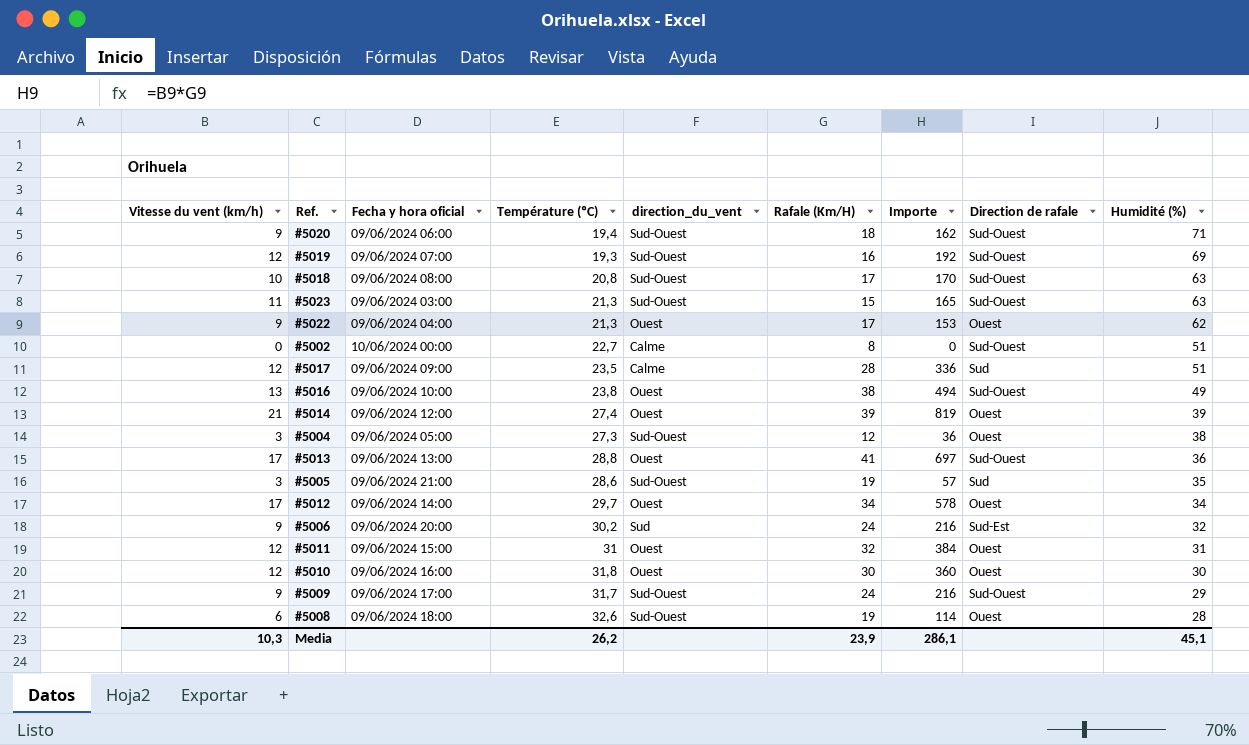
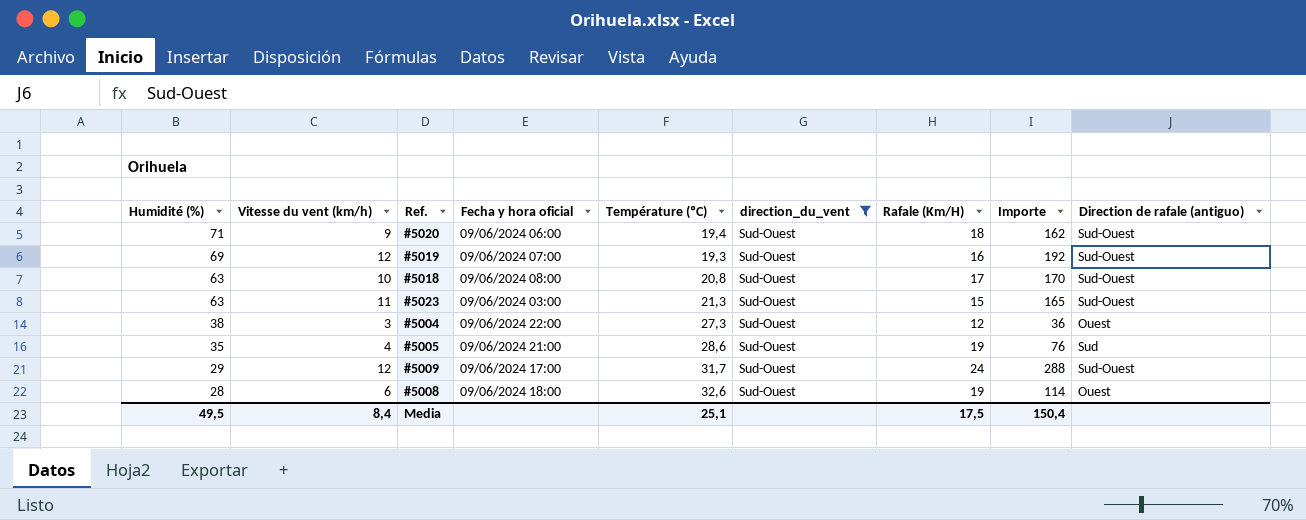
filter: none -> direction_du_vent = Sud-Ouest
column Humidité (%) | position: 9 -> 1
column name: Direction de rafale -> Direction de rafale (antiguo)
#5004 | Fecha y hora oficial: 09/06/2024 05:00 -> 09/06/2024 22:00
#5005 | Vitesse du vent (km/h): 3 -> 4
#5005 | Importe: 57 -> 76
#5009 | Vitesse du vent (km/h): 9 -> 12
#5009 | Importe: 216 -> 288
Media | Humidité (%): 45,1 -> 49,5
Media | Vitesse du vent (km/h): 10,3 -> 8,4
Media | Température (ºC): 26,2 -> 25,1
Media | Rafale (Km/H): 23,9 -> 17,5
Media | Importe: 286,1 -> 150,4

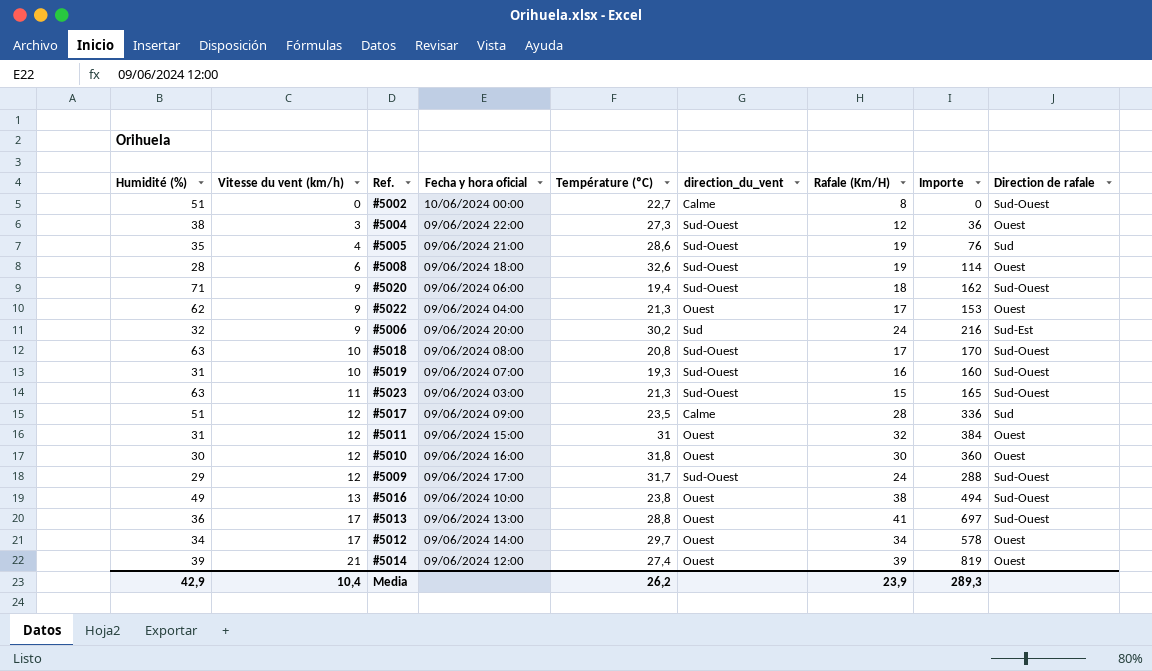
filter: direction_du_vent = Sud-Ouest -> none
row order: Humidité (%) descending -> Vitesse du vent (km/h) ascending
column name: Direction de rafale (antiguo) -> Direction de rafale
#5019 | Humidité (%): 69 -> 31
#5019 | Vitesse du vent (km/h): 12 -> 10
#5019 | Importe: 192 -> 160
Media | Humidité (%): 49,5 -> 42,9
Media | Vitesse du vent (km/h): 8,4 -> 10,4
Media | Température (ºC): 25,1 -> 26,2
Media | Rafale (Km/H): 17,5 -> 23,9
Media | Importe: 150,4 -> 289,3

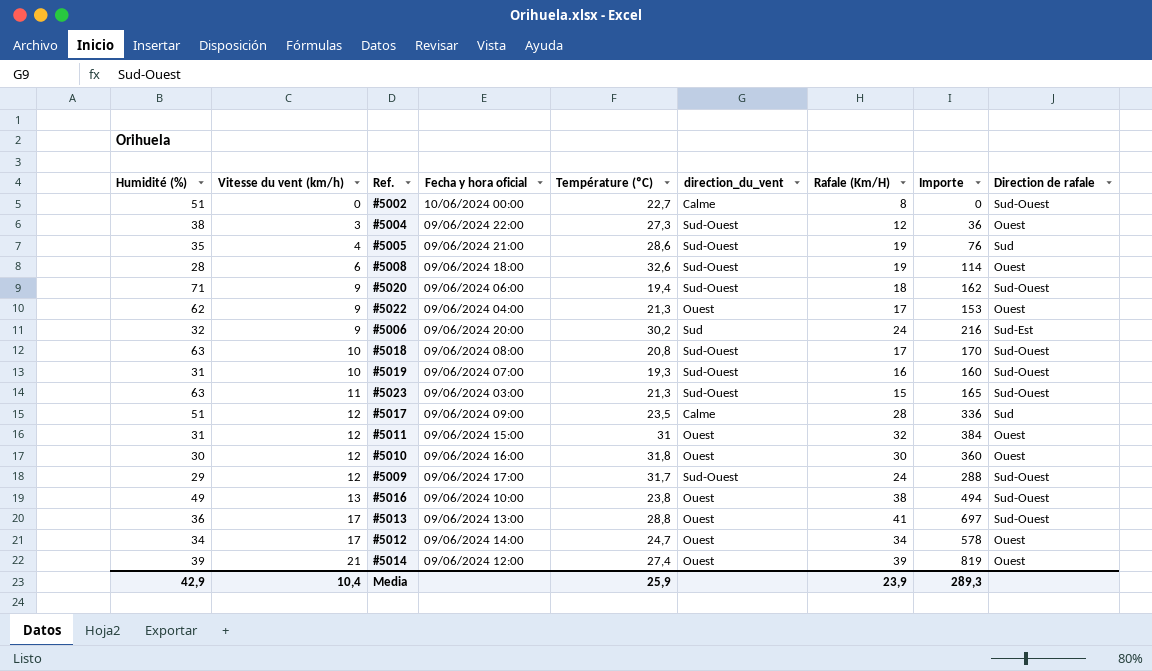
#5012 | Température (ºC): 29,7 -> 24,7
Media | Température (ºC): 26,2 -> 25,9

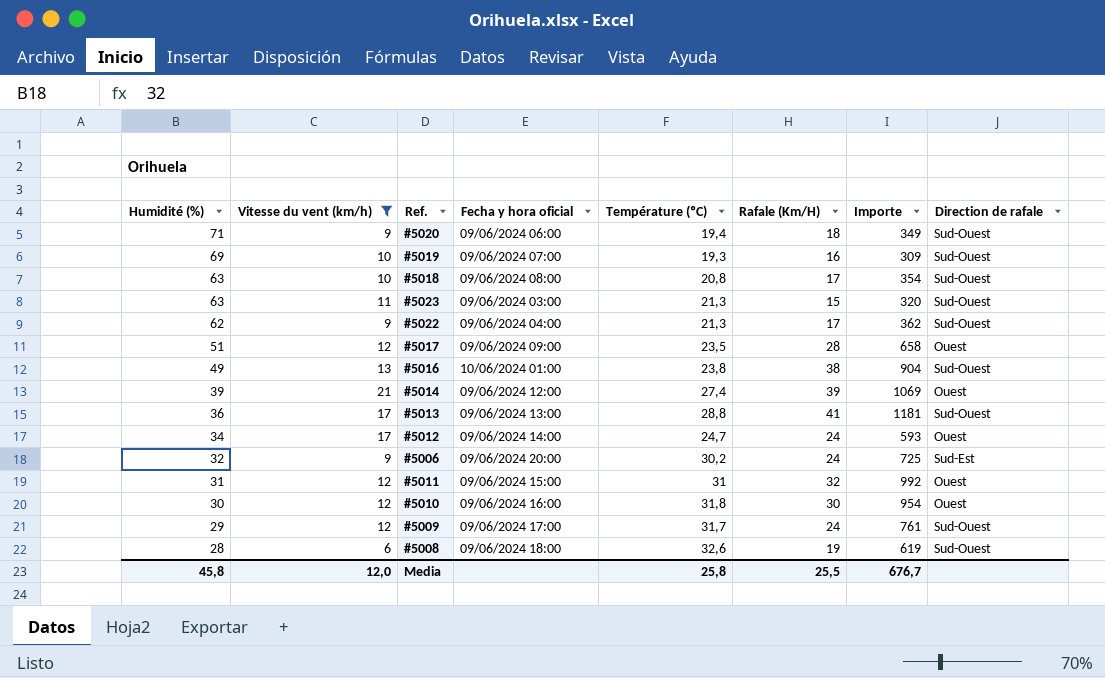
filter: none -> Vitesse du vent (km/h) >= 6
row order: Vitesse du vent (km/h) ascending -> Humidité (%) descending
column direction_du_vent | position: 6 -> none
column Importe | formula: [Vitesse du vent (km/h)] * [Rafale (Km/H)] -> [Température (ºC)] * [Rafale (Km/H)]
#5019 | Humidité (%): 31 -> 69
#5022 | Direction de rafale: Ouest -> Sud-Ouest
#5017 | Direction de rafale: Sud -> Ouest
#5016 | Fecha y hora oficial: 09/06/2024 10:00 -> 10/06/2024 01:00
#5012 | Rafale (Km/H): 34 -> 24
#5008 | Direction de rafale: Ouest -> Sud-Ouest
Media | Humidité (%): 42,9 -> 45,8
Media | Vitesse du vent (km/h): 10,4 -> 12,0
Media | Température (ºC): 25,9 -> 25,8
Media | Rafale (Km/H): 23,9 -> 25,5
Media | Importe: 289,3 -> 676,7

